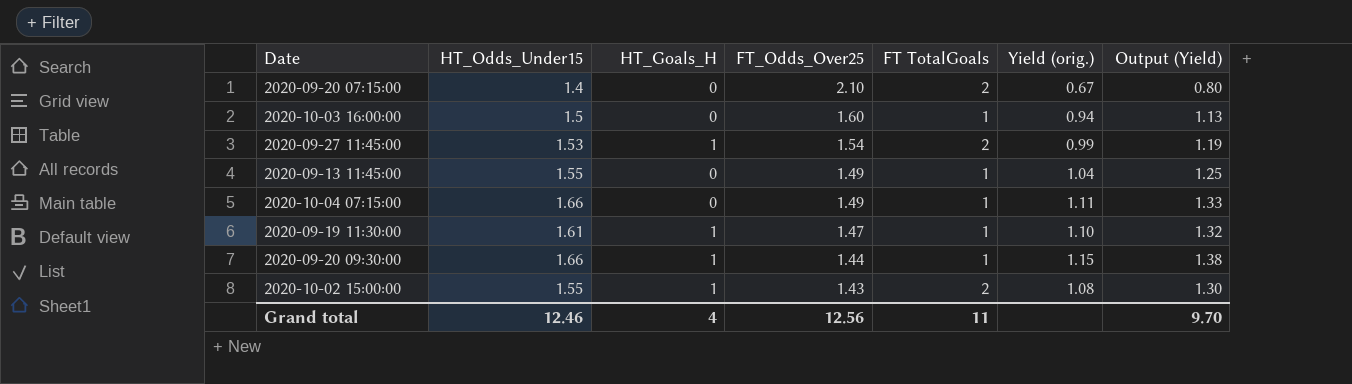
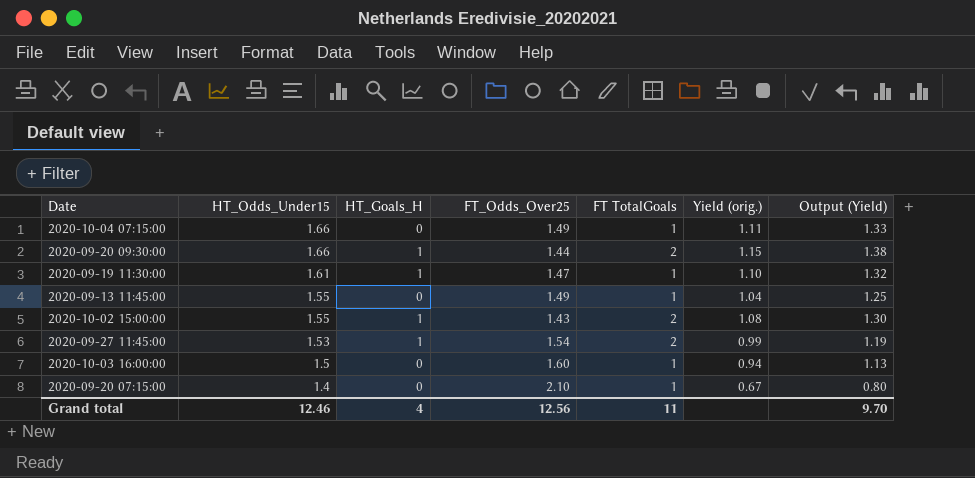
row order: FT_Odds_Over25 descending -> HT_Odds_Under15 descending
2020-09-20 09:30:00 | FT TotalGoals: 1 -> 2
2020-09-20 07:15:00 | FT TotalGoals: 2 -> 1

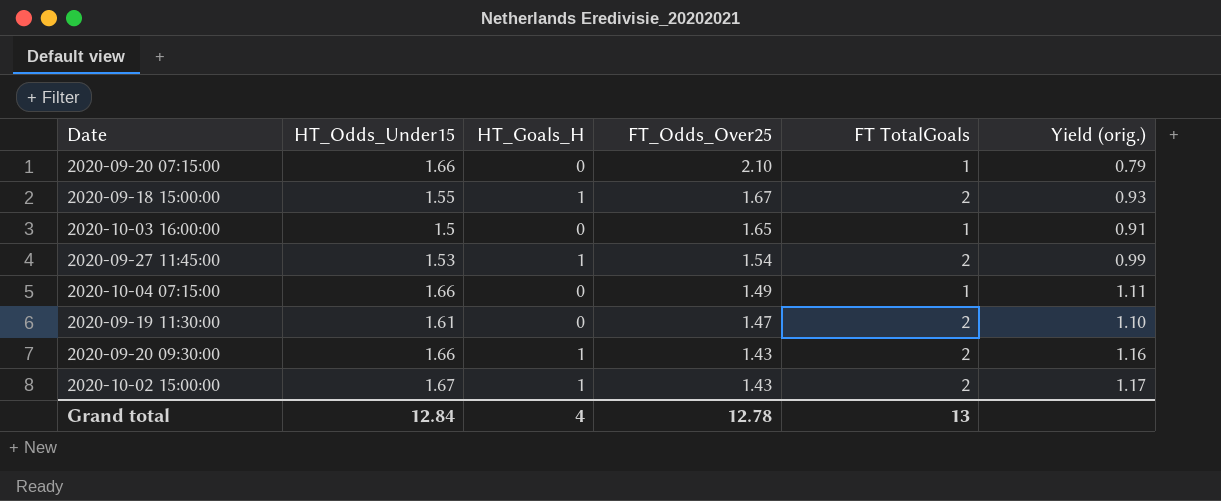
row order: HT_Odds_Under15 descending -> FT_Odds_Over25 descending
column Output (Yield) | formula: [Yield (orig.)] * 1.2 -> none
row 2020-09-13 11:45:00: 1.55 | 0 | 1.49 | 1 | 1.04 | 1.25 -> none
2020-09-20 07:15:00 | HT_Odds_Under15: 1.4 -> 1.66
2020-09-20 07:15:00 | Yield (orig.): 0.67 -> 0.79
row 2020-09-18 15:00:00: none -> 1.55 | 1 | 1.67 | 2 | 0.93
2020-10-03 16:00:00 | FT_Odds_Over25: 1.60 -> 1.65
2020-10-03 16:00:00 | Yield (orig.): 0.94 -> 0.91
2020-09-19 11:30:00 | HT_Goals_H: 1 -> 0
2020-09-19 11:30:00 | FT TotalGoals: 1 -> 2
2020-09-20 09:30:00 | FT_Odds_Over25: 1.44 -> 1.43
2020-09-20 09:30:00 | Yield (orig.): 1.15 -> 1.16
2020-10-02 15:00:00 | HT_Odds_Under15: 1.55 -> 1.67
2020-10-02 15:00:00 | Yield (orig.): 1.08 -> 1.17
Grand total | HT_Odds_Under15: 12.46 -> 12.84
Grand total | FT_Odds_Over25: 12.56 -> 12.78
Grand total | FT TotalGoals: 11 -> 13

